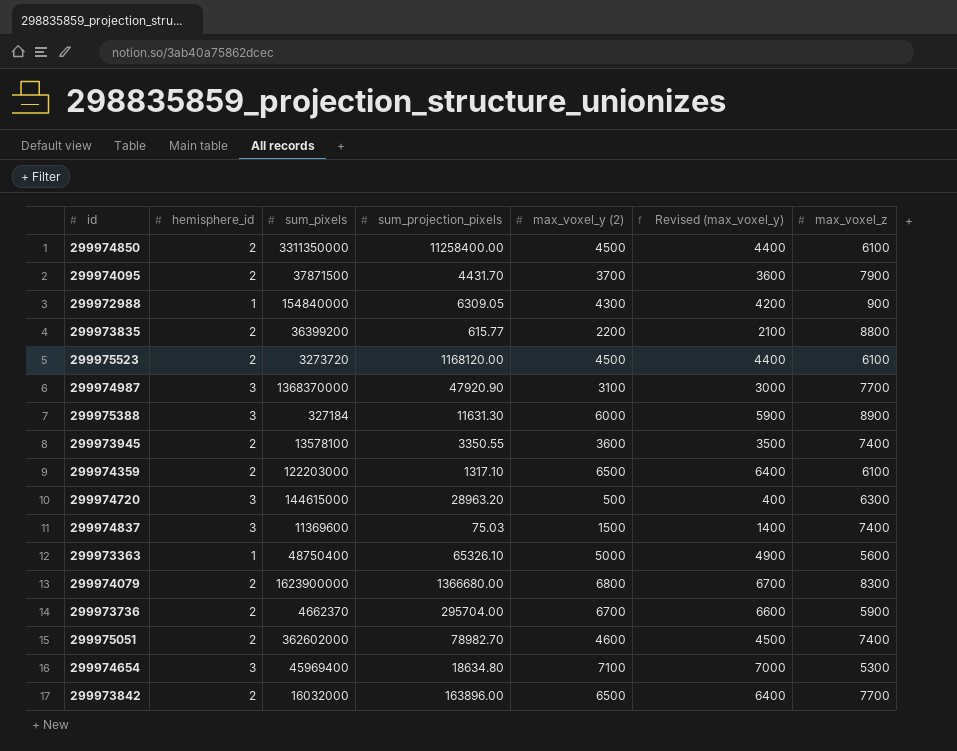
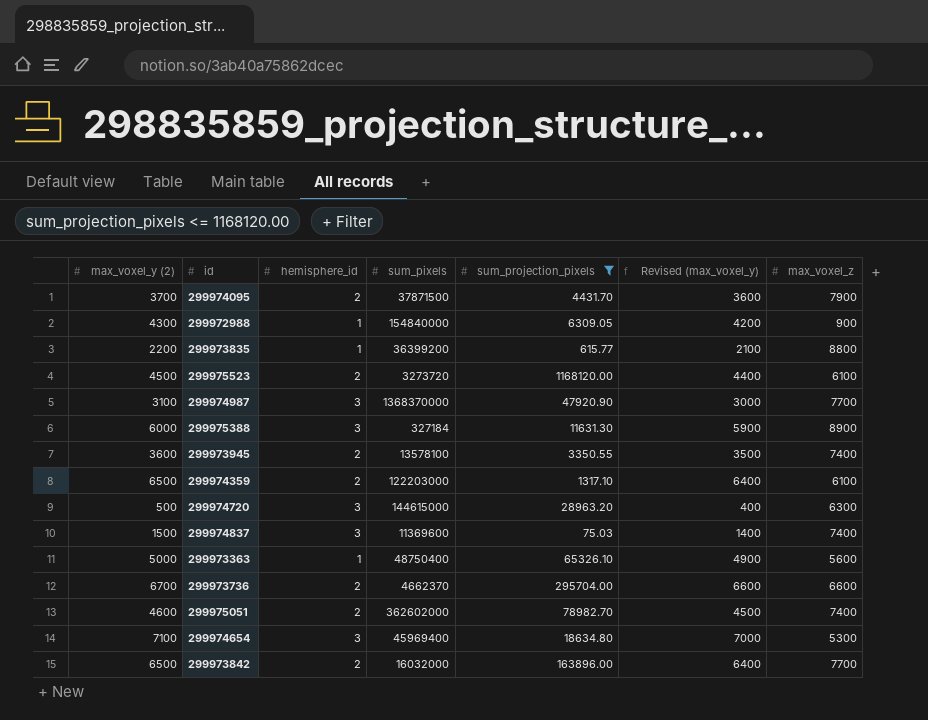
filter: none -> sum_projection_pixels <= 1168120.00
column max_voxel_y (2) | position: 5 -> 1
299973835 | hemisphere_id: 2 -> 1
299973736 | max_voxel_z: 5900 -> 6600

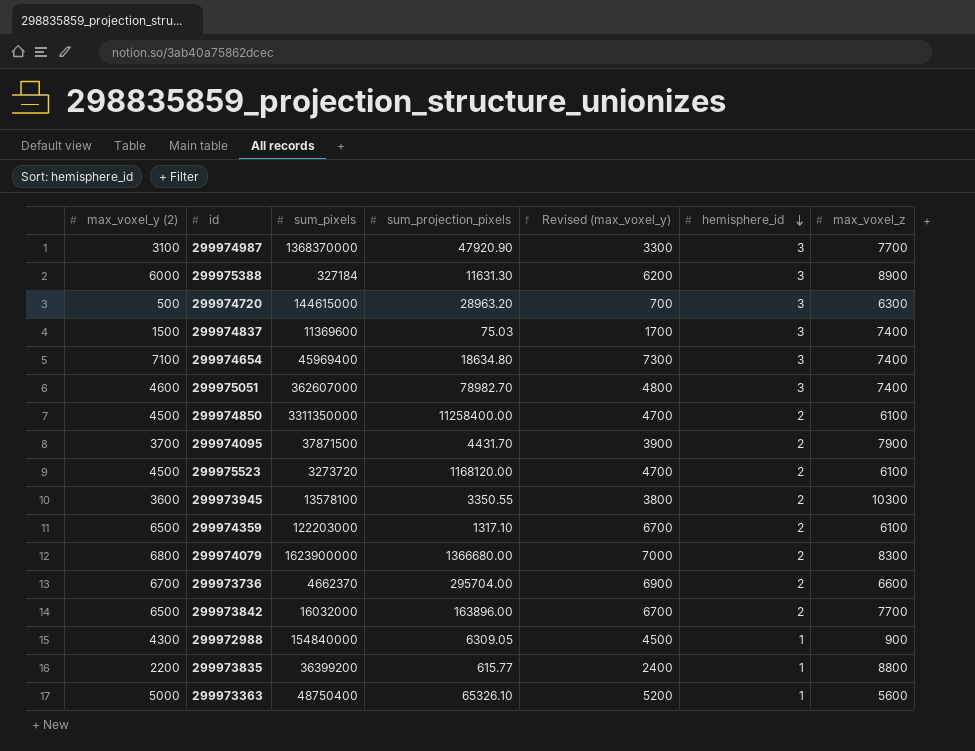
filter: sum_projection_pixels <= 1168120.00 -> none
row order: none -> hemisphere_id descending
column Revised (max_voxel_y) | formula: [max_voxel_y (2)] - 100 -> [max_voxel_y (2)] + 200
column hemisphere_id | position: 3 -> 6
299974654 | max_voxel_z: 5300 -> 7400
299975051 | sum_pixels: 362602000 -> 362607000
299975051 | hemisphere_id: 2 -> 3
299973945 | max_voxel_z: 7400 -> 10300

